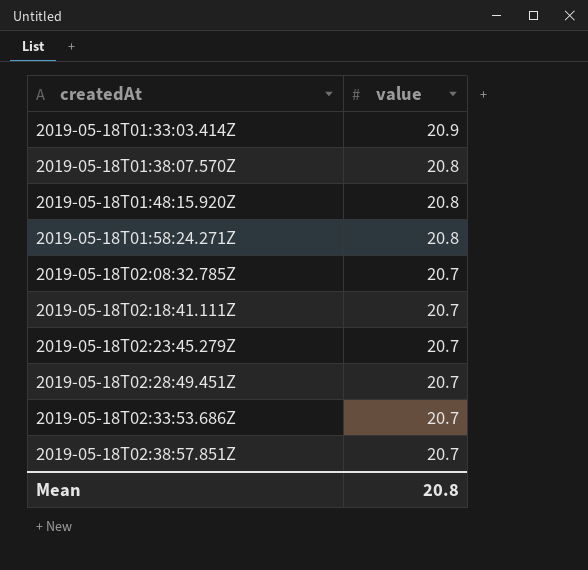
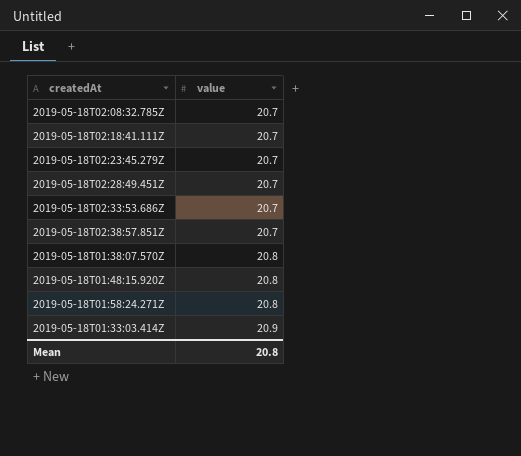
row order: createdAt ascending -> value ascending

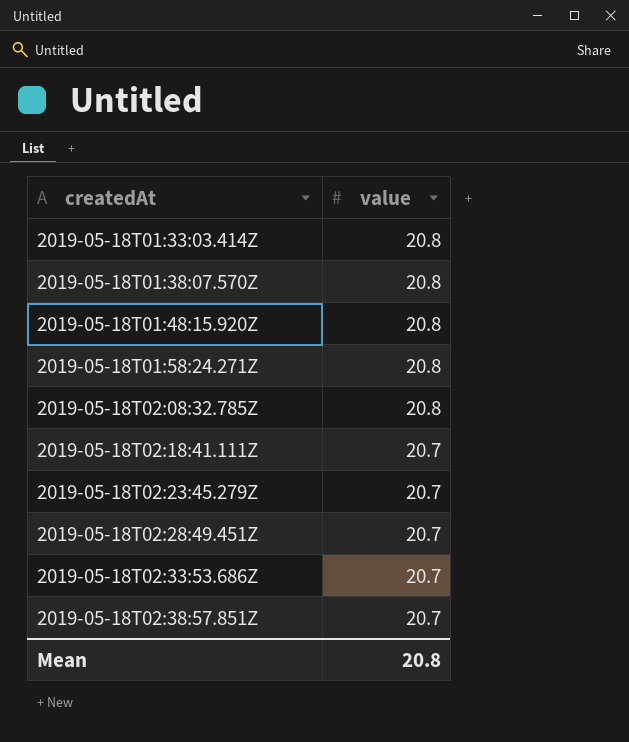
row order: value ascending -> createdAt ascending
2019-05-18T01:33:03.414Z | value: 20.9 -> 20.8
2019-05-18T02:08:32.785Z | value: 20.7 -> 20.8

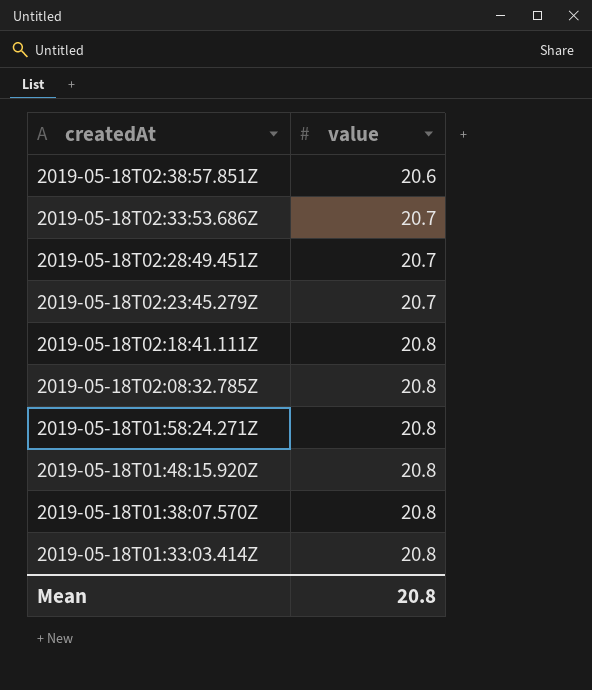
row order: createdAt ascending -> createdAt descending
2019-05-18T02:38:57.851Z | value: 20.7 -> 20.6
2019-05-18T02:18:41.111Z | value: 20.7 -> 20.8

